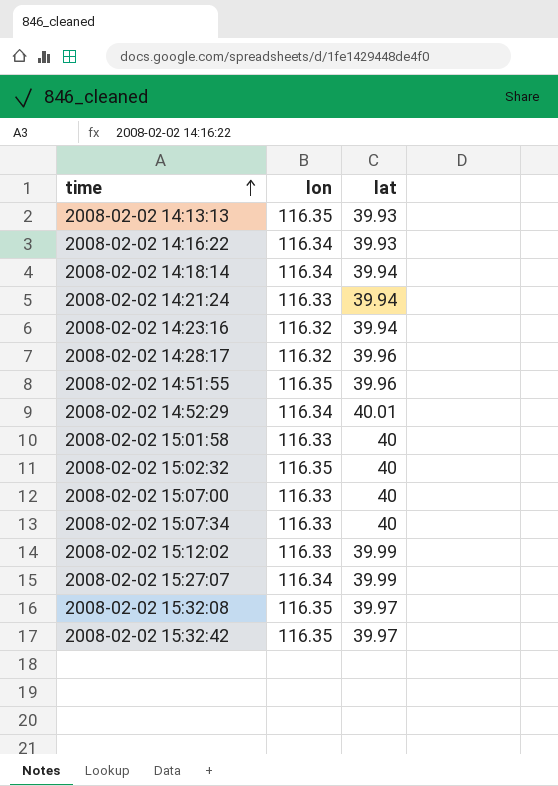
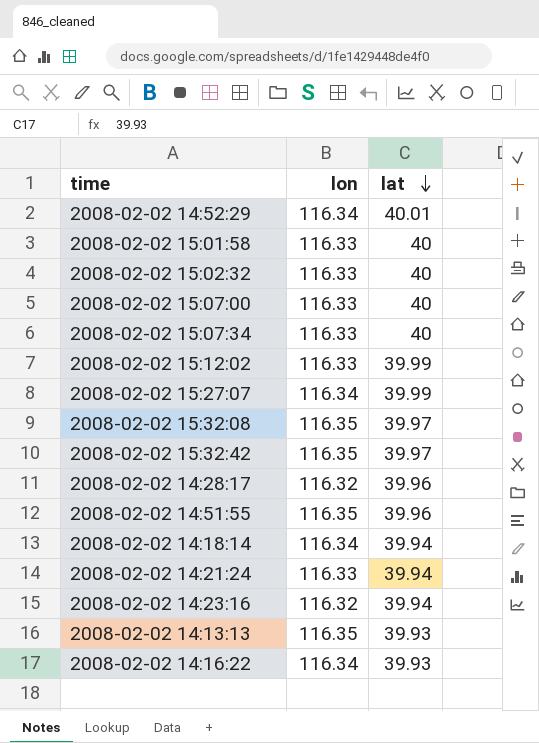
row order: time ascending -> lat descending
2008-02-02 15:02:32 | lon: 116.35 -> 116.33

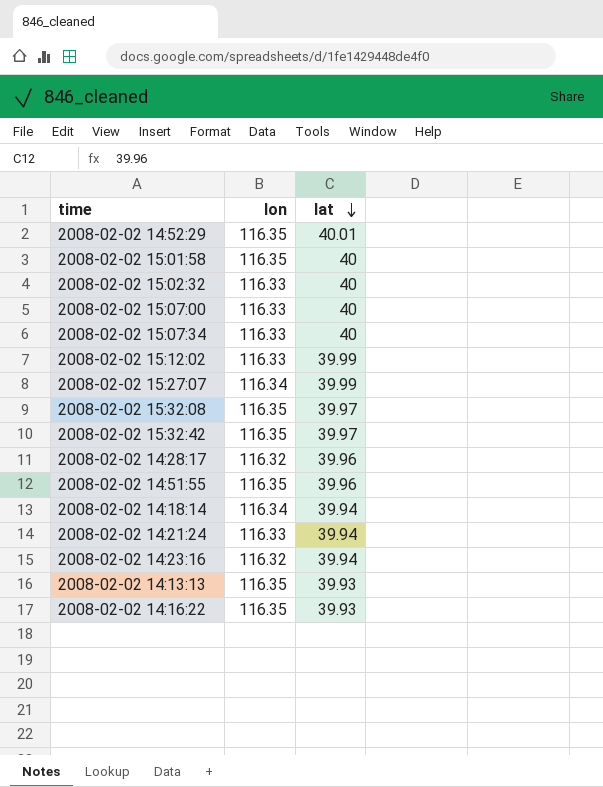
2008-02-02 14:52:29 | lon: 116.34 -> 116.35
2008-02-02 15:01:58 | lon: 116.33 -> 116.35
2008-02-02 14:16:22 | lon: 116.34 -> 116.35

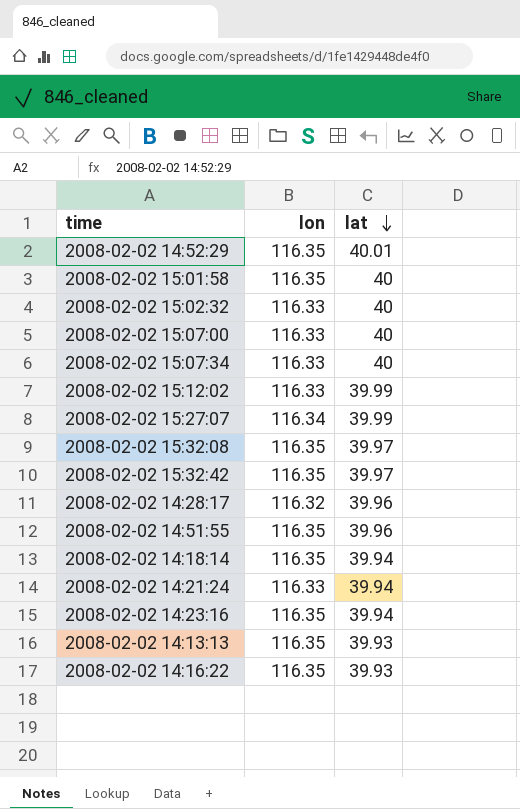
2008-02-02 14:18:14 | lon: 116.34 -> 116.35
2008-02-02 14:23:16 | lon: 116.32 -> 116.35

